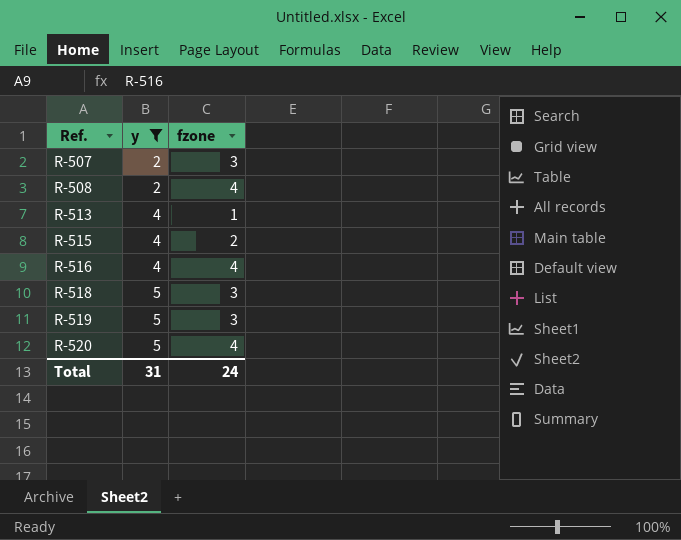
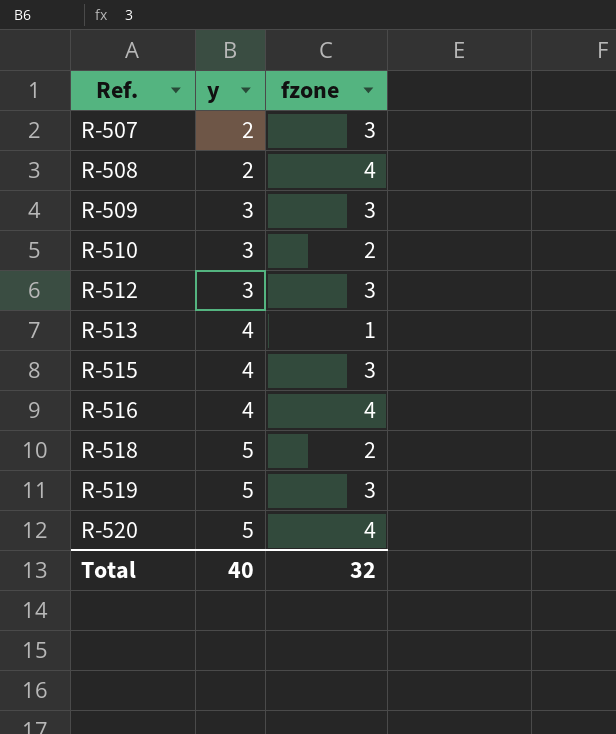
filter: y != 3 -> none
R-515 | fzone: 2 -> 3
R-518 | fzone: 3 -> 2
Total | y: 31 -> 40
Total | fzone: 24 -> 32

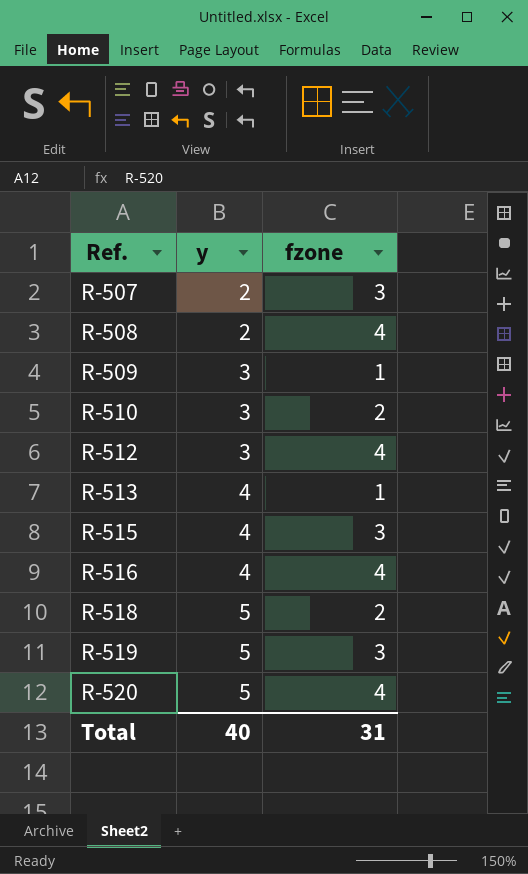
R-509 | fzone: 3 -> 1
R-512 | fzone: 3 -> 4
Total | fzone: 32 -> 31

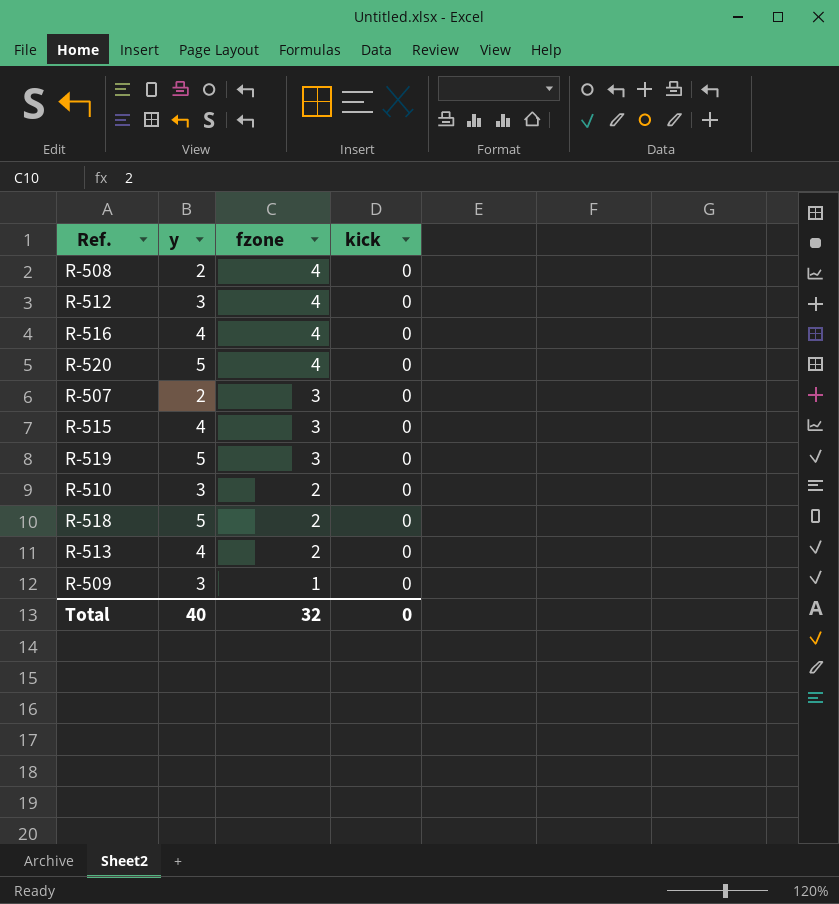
row order: Ref. ascending -> fzone descending
column kick | position: none -> 4
R-513 | fzone: 1 -> 2
Total | fzone: 31 -> 32

